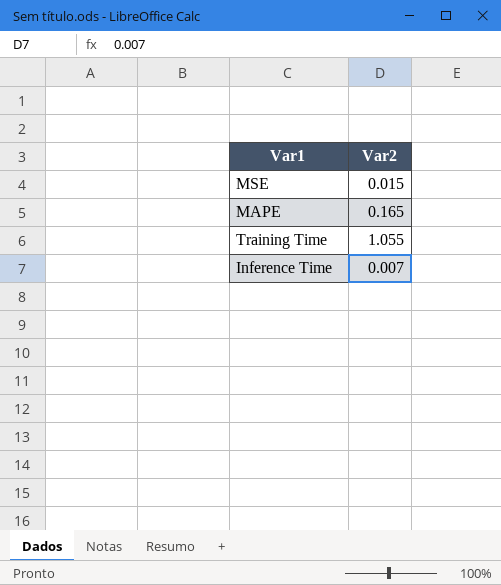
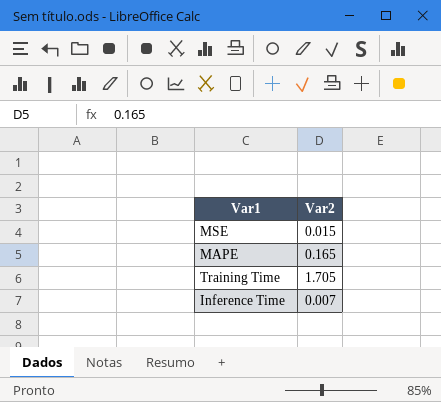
Training Time | Var2: 1.055 -> 1.705

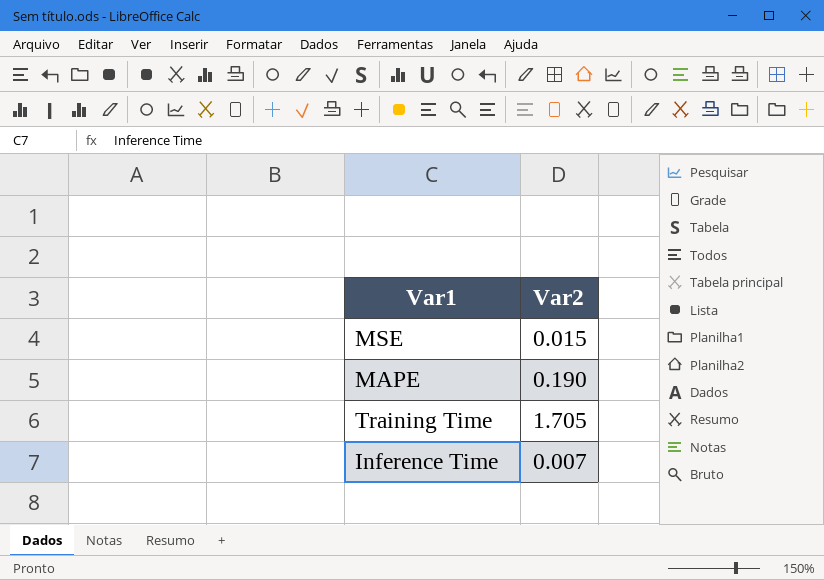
MAPE | Var2: 0.165 -> 0.190

